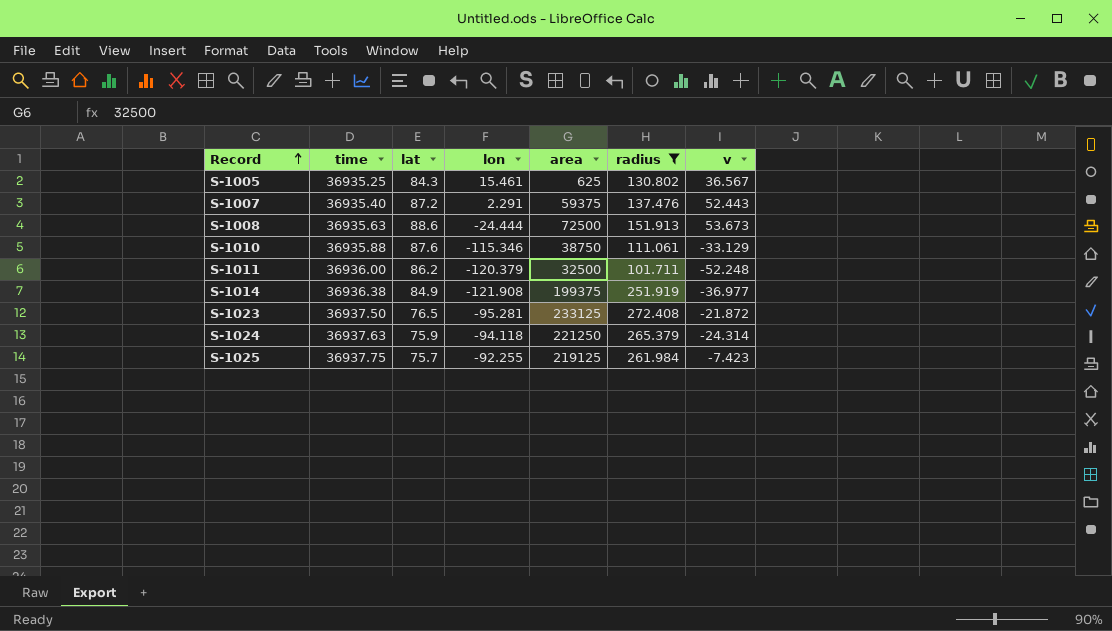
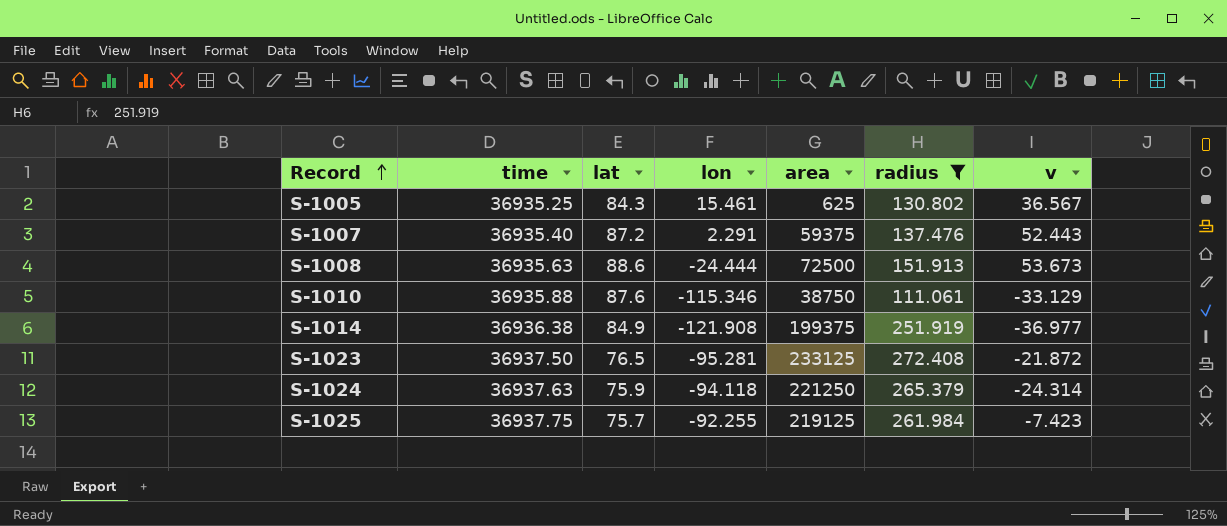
row S-1011: 36936.00 | 86.2 | -120.379 | 32500 | 101.711 | -52.248 -> none

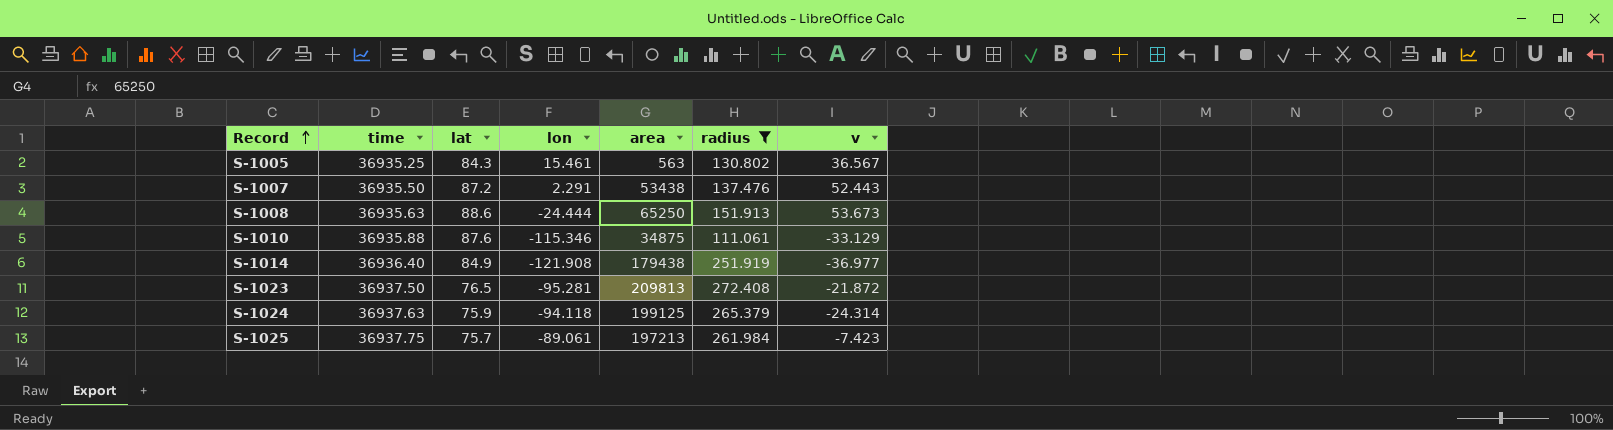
S-1005 | area: 625 -> 563
S-1007 | time: 36935.40 -> 36935.50
S-1007 | area: 59375 -> 53438
S-1008 | area: 72500 -> 65250
S-1010 | area: 38750 -> 34875
S-1014 | time: 36936.38 -> 36936.40
S-1014 | area: 199375 -> 179438
S-1023 | area: 233125 -> 209813
S-1024 | area: 221250 -> 199125
S-1025 | lon: -92.255 -> -89.061
S-1025 | area: 219125 -> 197213

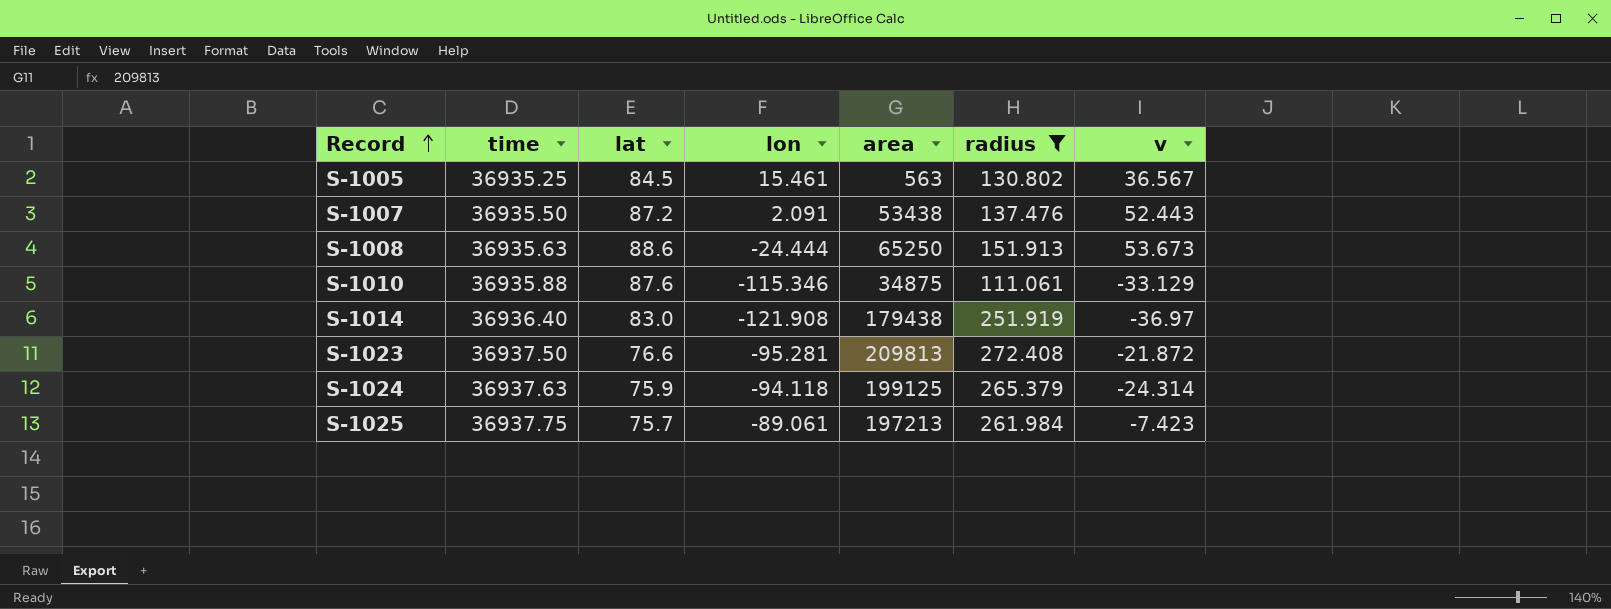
S-1005 | lat: 84.3 -> 84.5
S-1007 | lon: 2.291 -> 2.091
S-1014 | lat: 84.9 -> 83.0
S-1014 | v: -36.977 -> -36.97
S-1023 | lat: 76.5 -> 76.6

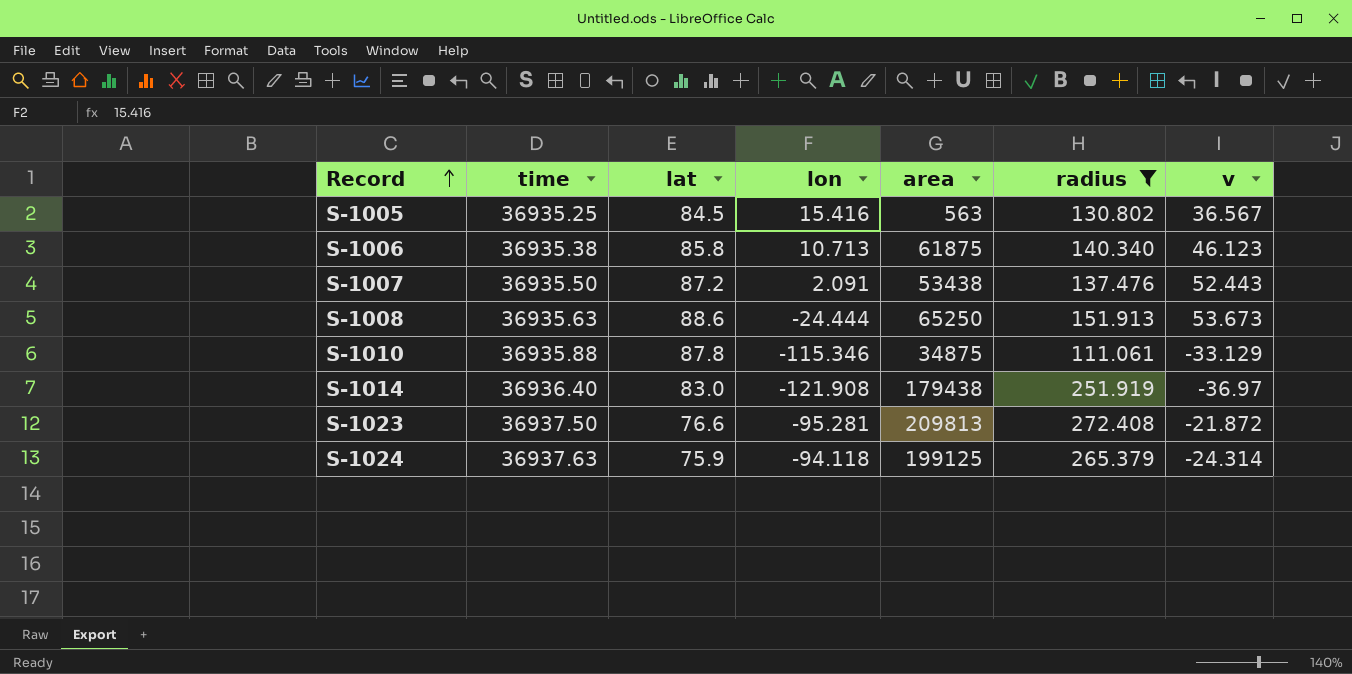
row S-1025: 36937.75 | 75.7 | -89.061 | 197213 | 261.984 | -7.423 -> none
S-1005 | lon: 15.461 -> 15.416
row S-1006: none -> 36935.38 | 85.8 | 10.713 | 61875 | 140.340 | 46.123
S-1010 | lat: 87.6 -> 87.8

